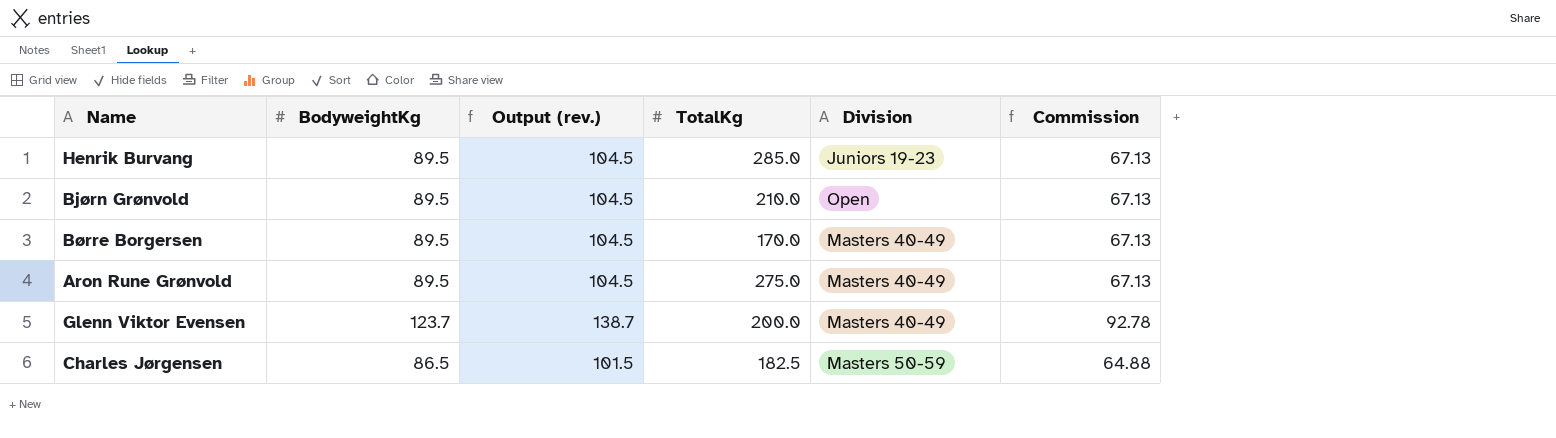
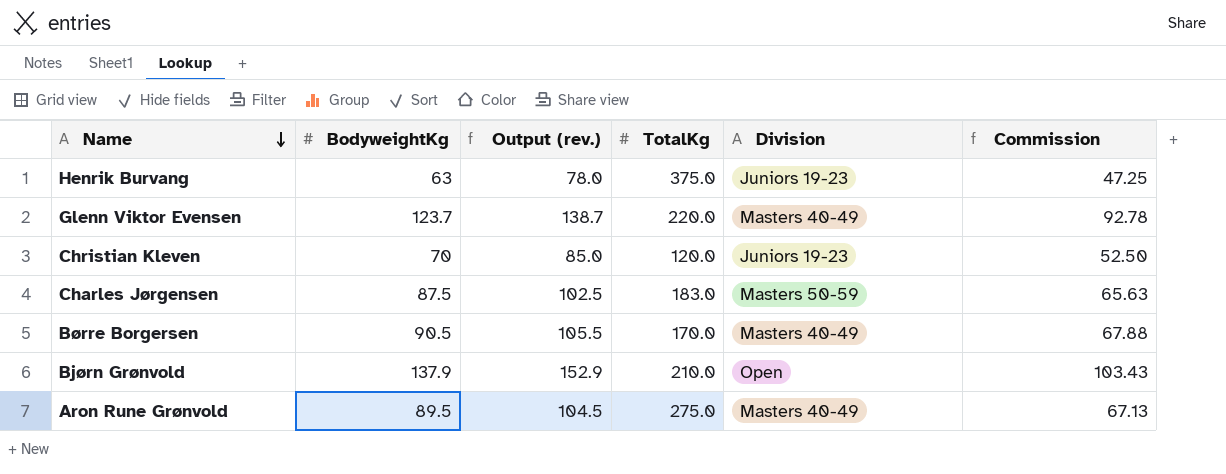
row order: none -> Name descending
Henrik Burvang | BodyweightKg: 89.5 -> 63
Henrik Burvang | Output (rev.): 104.5 -> 78.0
Henrik Burvang | TotalKg: 285.0 -> 375.0
Henrik Burvang | Commission: 67.13 -> 47.25
Glenn Viktor Evensen | TotalKg: 200.0 -> 220.0
row Christian Kleven: none -> 70 | 85.0 | 120.0 | Juniors 19-23 | 52.50
Charles Jørgensen | BodyweightKg: 86.5 -> 87.5
Charles Jørgensen | Output (rev.): 101.5 -> 102.5
Charles Jørgensen | TotalKg: 182.5 -> 183.0
Charles Jørgensen | Commission: 64.88 -> 65.63
Børre Borgersen | BodyweightKg: 89.5 -> 90.5
Børre Borgersen | Output (rev.): 104.5 -> 105.5
Børre Borgersen | Commission: 67.13 -> 67.88
Bjørn Grønvold | BodyweightKg: 89.5 -> 137.9
Bjørn Grønvold | Output (rev.): 104.5 -> 152.9
Bjørn Grønvold | Commission: 67.13 -> 103.43

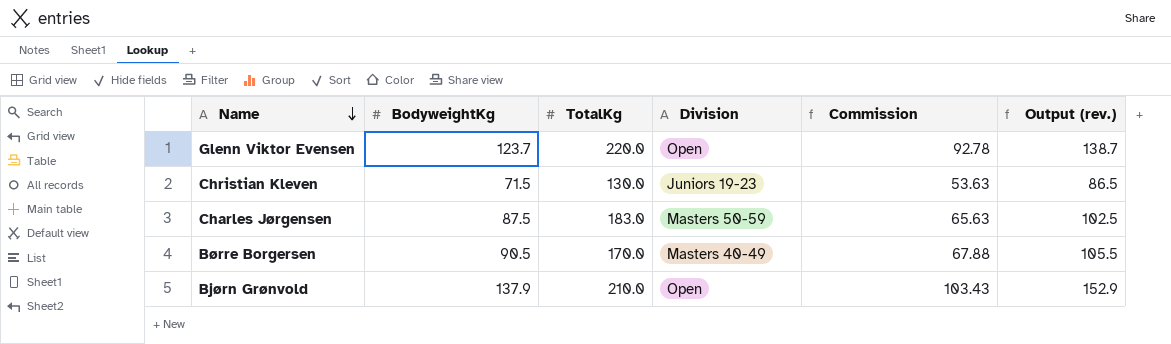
column Output (rev.) | position: 3 -> 6
row Henrik Burvang: 63 | 78.0 | 375.0 | Juniors 19-23 | 47.25 -> none
row Aron Rune Grønvold: 89.5 | 104.5 | 275.0 | Masters 40-49 | 67.13 -> none
Glenn Viktor Evensen | Division: Masters 40-49 -> Open
Christian Kleven | BodyweightKg: 70 -> 71.5
Christian Kleven | TotalKg: 120.0 -> 130.0
Christian Kleven | Commission: 52.50 -> 53.63
Christian Kleven | Output (rev.): 85.0 -> 86.5

